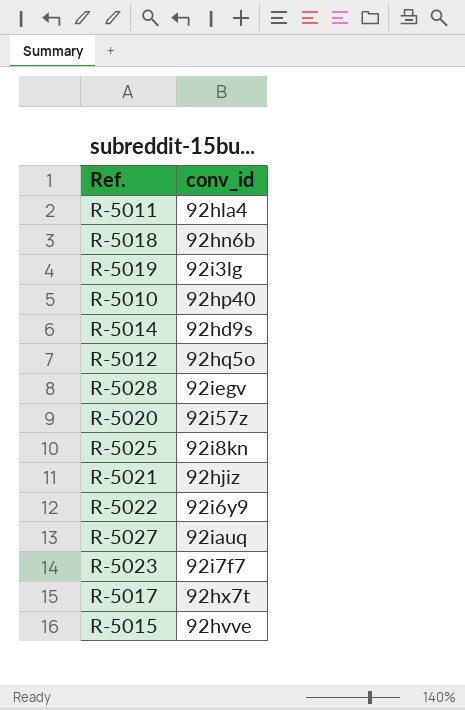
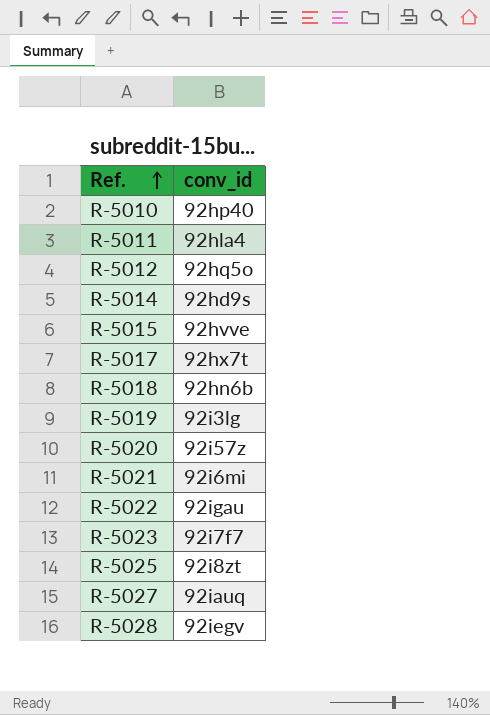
row order: none -> Ref. ascending
R-5021 | conv_id: 92hjiz -> 92i6mi
R-5022 | conv_id: 92i6y9 -> 92igau
R-5025 | conv_id: 92i8kn -> 92i8zt

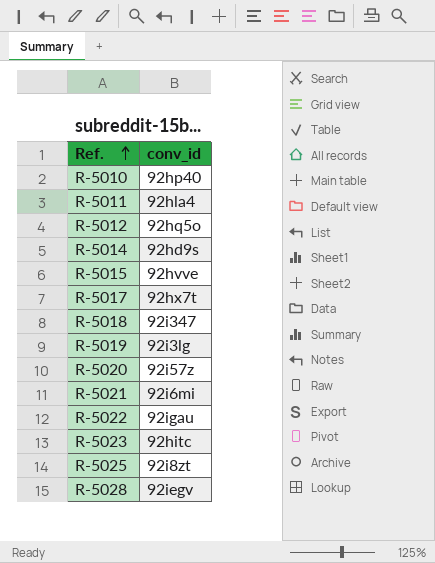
row R-5027: 92iauq -> none
R-5018 | conv_id: 92hn6b -> 92i347
R-5023 | conv_id: 92i7f7 -> 92hitc

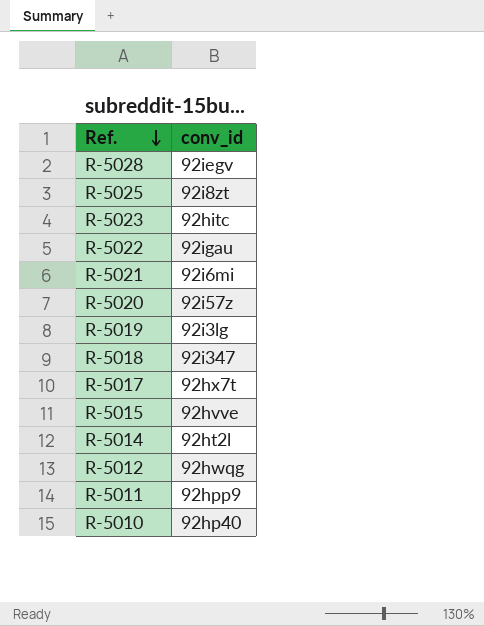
row order: Ref. ascending -> Ref. descending
R-5014 | conv_id: 92hd9s -> 92ht2l
R-5012 | conv_id: 92hq5o -> 92hwqg
R-5011 | conv_id: 92hla4 -> 92hpp9

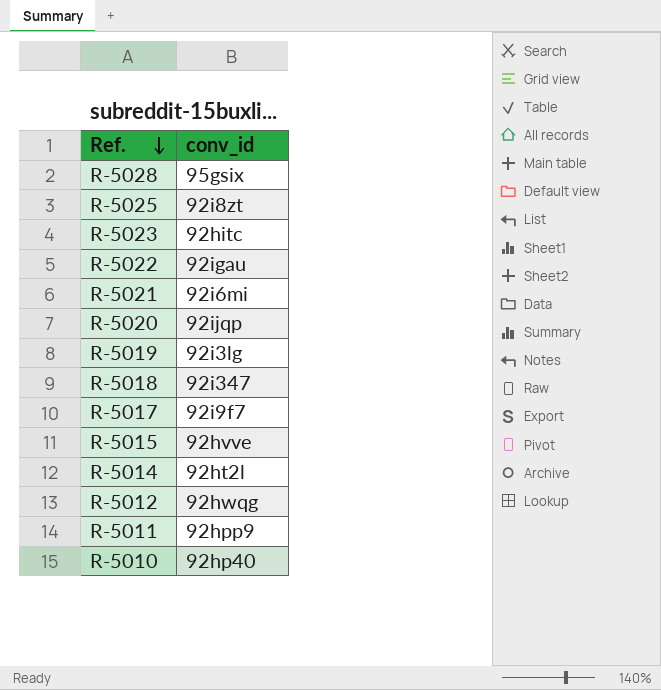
R-5028 | conv_id: 92iegv -> 95gsix
R-5020 | conv_id: 92i57z -> 92ijqp
R-5017 | conv_id: 92hx7t -> 92i9f7

